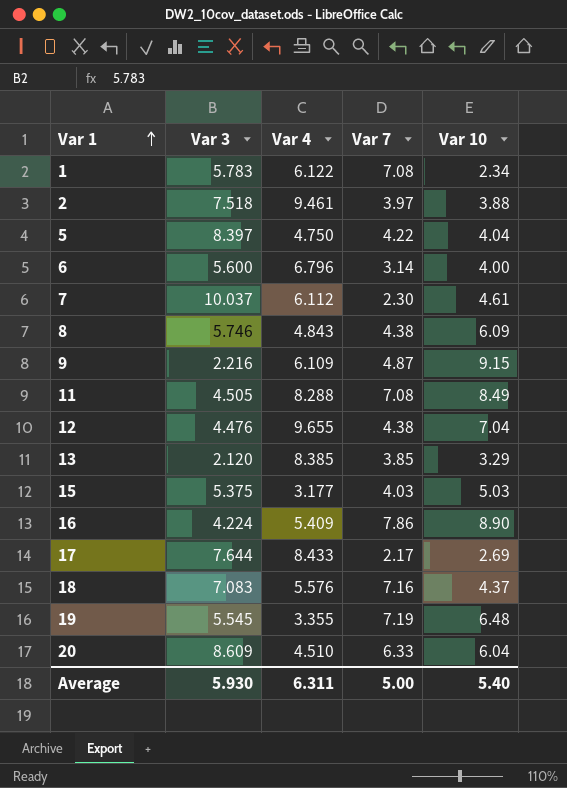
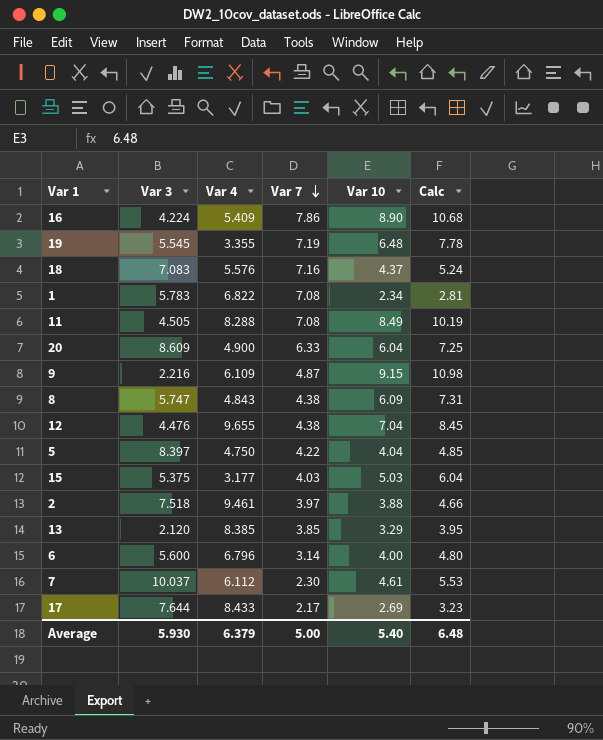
row order: Var 1 ascending -> Var 7 descending
column Calc | formula: none -> [Var 10] * 1.2
1 | Var 4: 6.122 -> 6.822
20 | Var 4: 4.510 -> 4.900
8 | Var 3: 5.746 -> 5.747
Average | Var 4: 6.311 -> 6.379

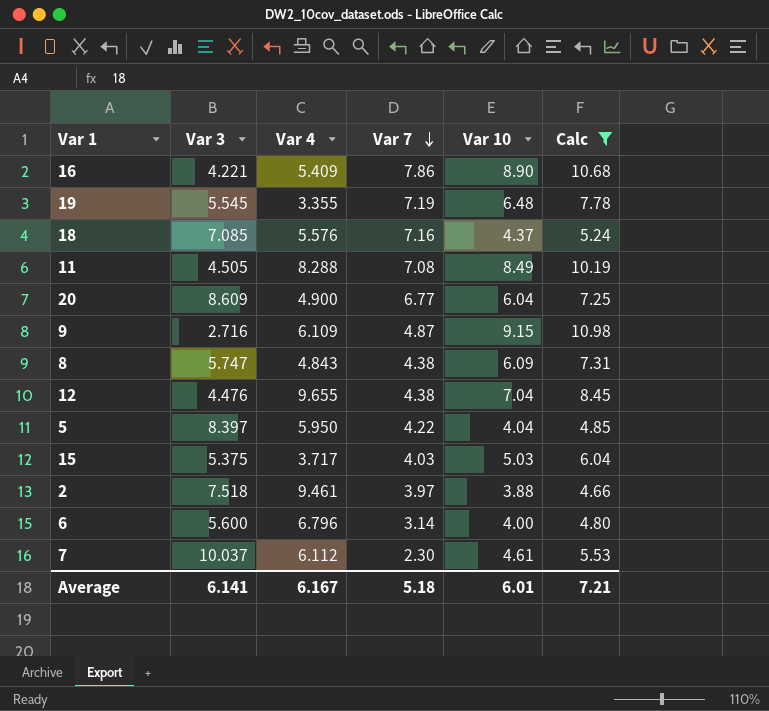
filter: none -> Calc >= 4.66
16 | Var 3: 4.224 -> 4.221
18 | Var 3: 7.083 -> 7.085
20 | Var 7: 6.33 -> 6.77
9 | Var 3: 2.216 -> 2.716
5 | Var 4: 4.750 -> 5.950
15 | Var 4: 3.177 -> 3.717
Average | Var 3: 5.930 -> 6.141
Average | Var 4: 6.379 -> 6.167
Average | Var 7: 5.00 -> 5.18
Average | Var 10: 5.40 -> 6.01
Average | Calc: 6.48 -> 7.21

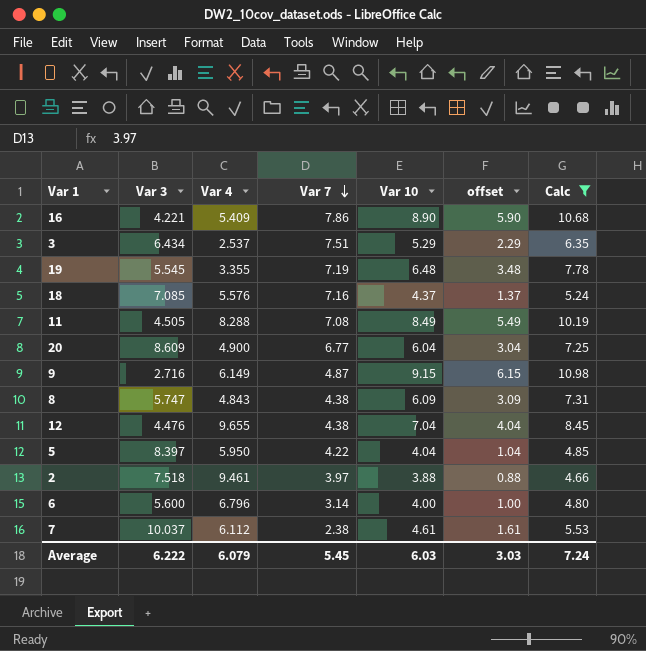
column offset | formula: none -> [Var 10] - 3
row 15: 5.375 | 3.717 | 4.03 | 5.03 | 6.04 -> none
row 3: none -> 6.434 | 2.537 | 7.51 | 5.29 | 2.29 | 6.35
9 | Var 4: 6.109 -> 6.149
7 | Var 7: 2.30 -> 2.38
Average | Var 3: 6.141 -> 6.222
Average | Var 4: 6.167 -> 6.079
Average | Var 7: 5.18 -> 5.45
Average | Var 10: 6.01 -> 6.03
Average | Calc: 7.21 -> 7.24

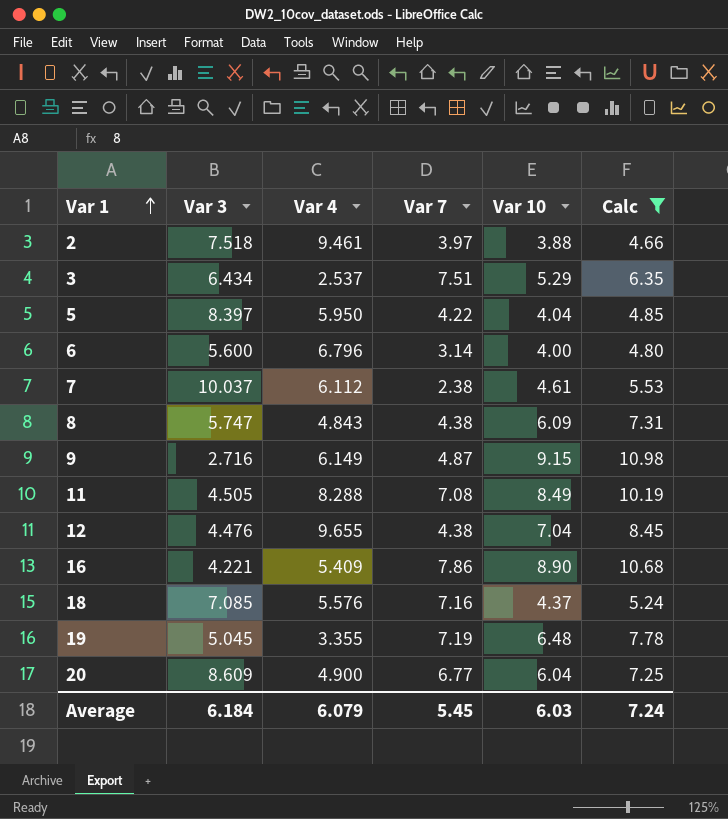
row order: Var 7 descending -> Var 1 ascending
column offset | formula: [Var 10] - 3 -> none
19 | Var 3: 5.545 -> 5.045
Average | Var 3: 6.222 -> 6.184

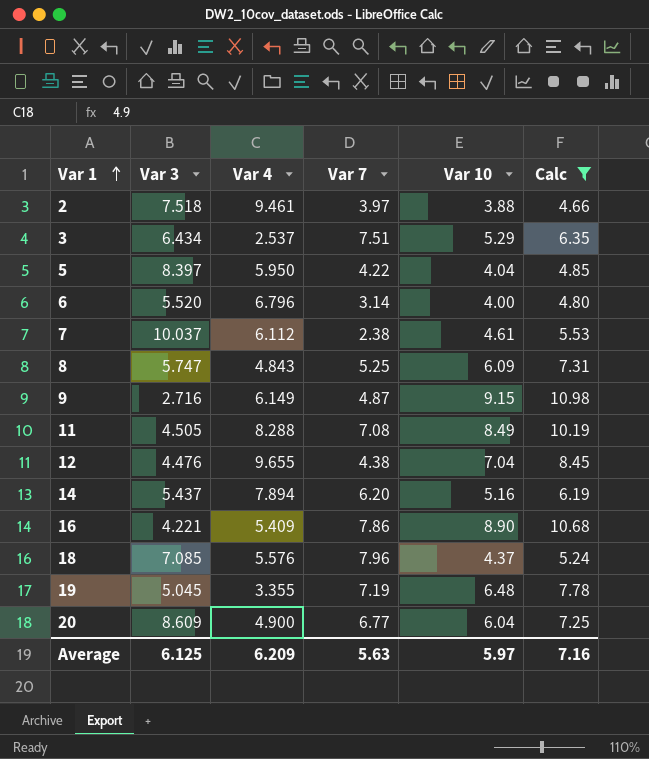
6 | Var 3: 5.600 -> 5.520
8 | Var 7: 4.38 -> 5.25
row 14: none -> 5.437 | 7.894 | 6.20 | 5.16 | 6.19
18 | Var 7: 7.16 -> 7.96
Average | Var 3: 6.184 -> 6.125
Average | Var 4: 6.079 -> 6.209
Average | Var 7: 5.45 -> 5.63
Average | Var 10: 6.03 -> 5.97
Average | Calc: 7.24 -> 7.16

